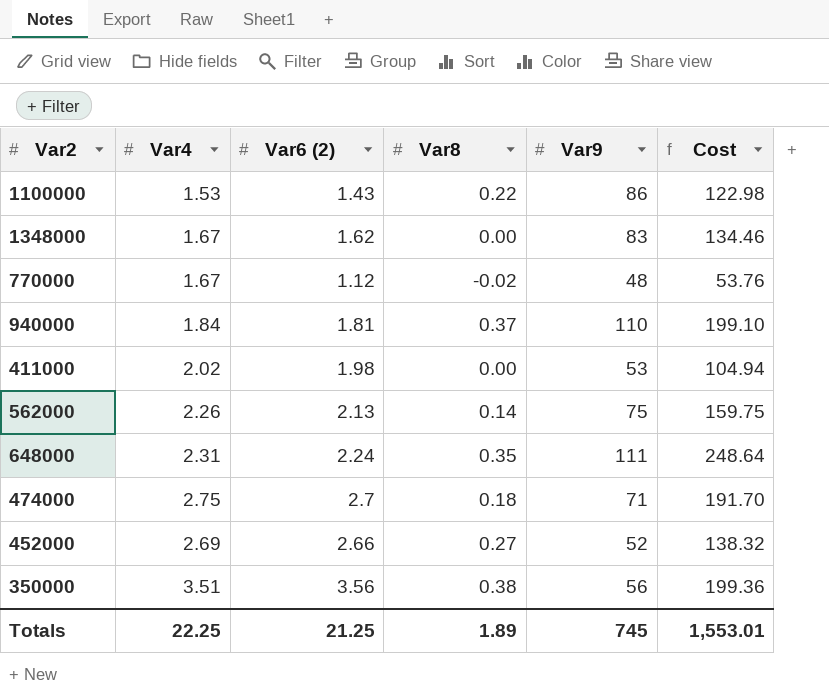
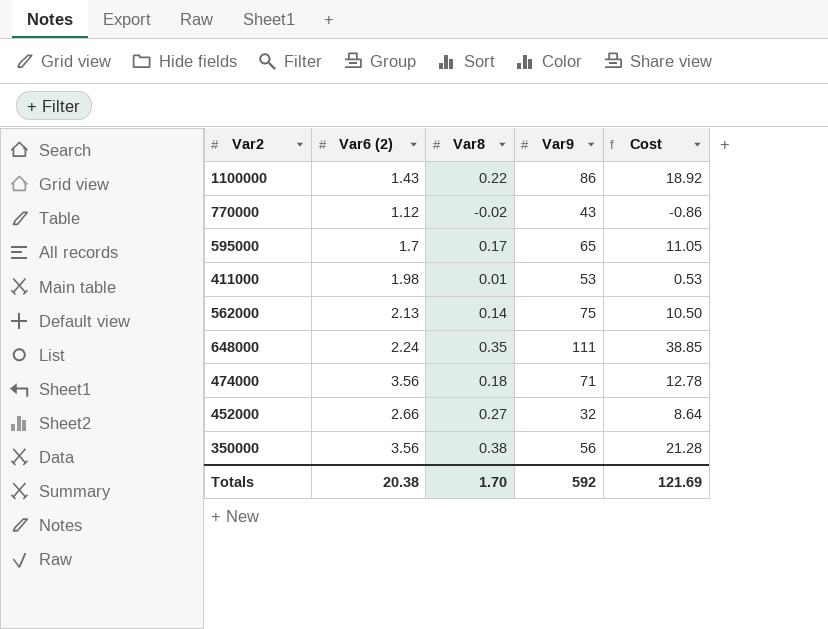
column Var4 | position: 2 -> none
column Cost | formula: [Var6 (2)] * [Var9] -> [Var8] * [Var9]
row 1348000: 1.67 | 1.62 | 0.00 | 83 | 134.46 -> none
row 940000: 1.84 | 1.81 | 0.37 | 110 | 199.10 -> none
770000 | Var9: 48 -> 43
row 595000: none -> 1.7 | 0.17 | 65 | 11.05
411000 | Var8: 0.00 -> 0.01
474000 | Var6 (2): 2.7 -> 3.56
452000 | Var9: 52 -> 32
Totals | Var6 (2): 21.25 -> 20.38
Totals | Var8: 1.89 -> 1.70
Totals | Var9: 745 -> 592
Totals | Cost: 1,553.01 -> 121.69

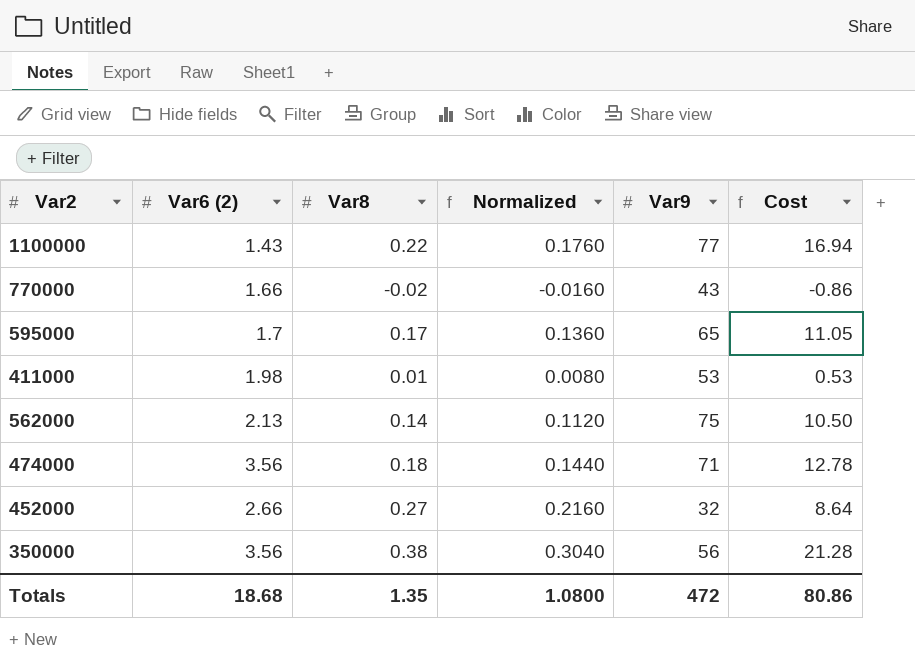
column Normalized | formula: none -> [Var8] * 0.8
row 648000: 2.24 | 0.35 | 111 | 38.85 -> none
1100000 | Var9: 86 -> 77
1100000 | Cost: 18.92 -> 16.94
770000 | Var6 (2): 1.12 -> 1.66
Totals | Var6 (2): 20.38 -> 18.68
Totals | Var8: 1.70 -> 1.35
Totals | Var9: 592 -> 472
Totals | Cost: 121.69 -> 80.86

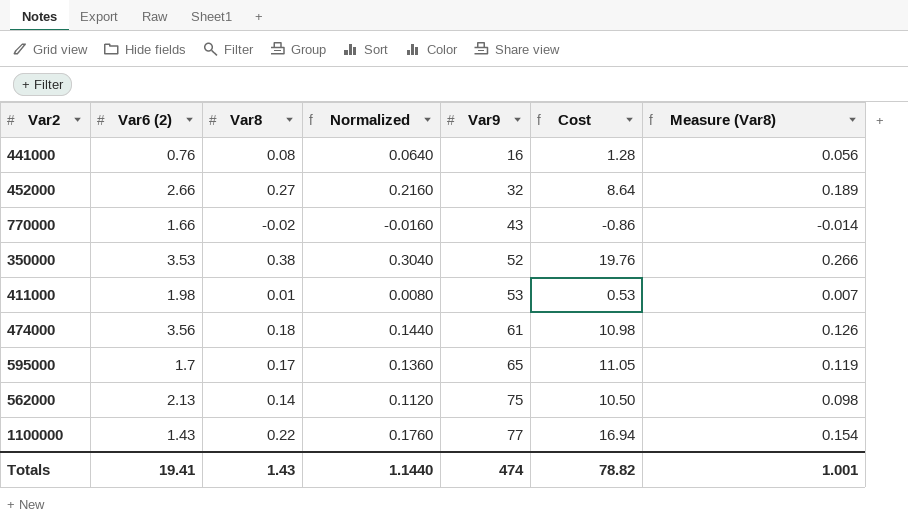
row order: none -> Var9 ascending
column Measure (Var8) | formula: none -> [Var8] * 0.7
row 441000: none -> 0.76 | 0.08 | 0.0640 | 16 | 1.28 | 0.056
350000 | Var6 (2): 3.56 -> 3.53
350000 | Var9: 56 -> 52
350000 | Cost: 21.28 -> 19.76
474000 | Var9: 71 -> 61
474000 | Cost: 12.78 -> 10.98
Totals | Var6 (2): 18.68 -> 19.41
Totals | Var8: 1.35 -> 1.43
Totals | Normalized: 1.0800 -> 1.1440
Totals | Var9: 472 -> 474
Totals | Cost: 80.86 -> 78.82

